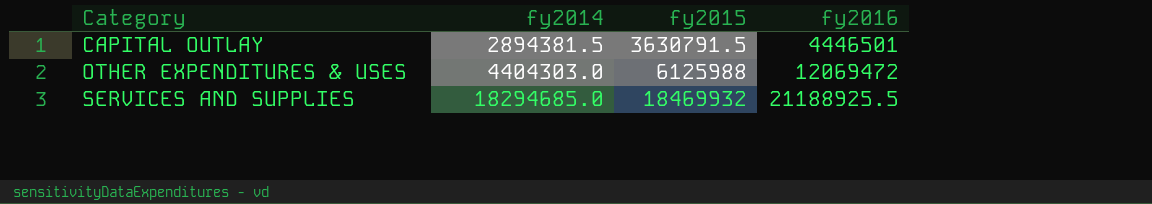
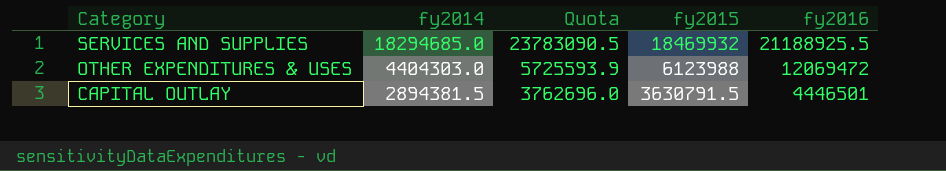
row order: Category ascending -> Category descending
column Quota | formula: none -> [fy2014] * 1.3
OTHER EXPENDITURES & USES | fy2015: 6125988 -> 6123988

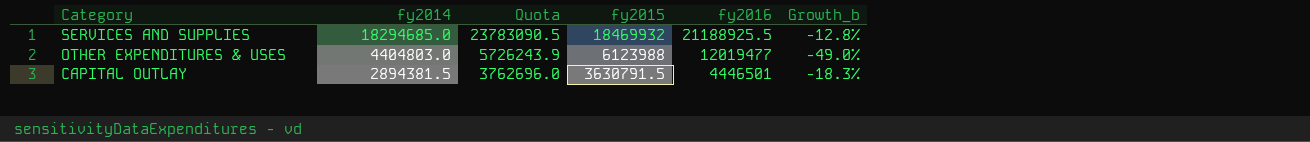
column Growth_b | formula: none -> ([fy2015] - [fy2016]) / [fy2016]
OTHER EXPENDITURES & USES | fy2014: 4404303.0 -> 4404803.0
OTHER EXPENDITURES & USES | Quota: 5725593.9 -> 5726243.9
OTHER EXPENDITURES & USES | fy2016: 12069472 -> 12019477

